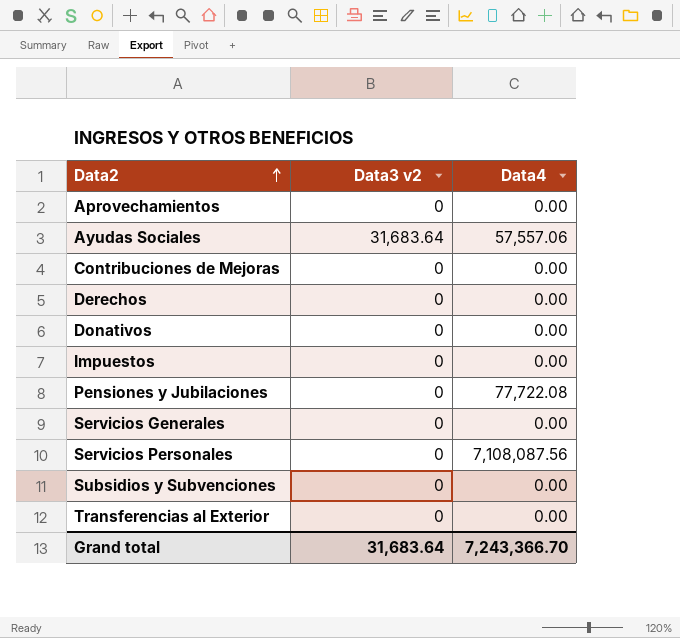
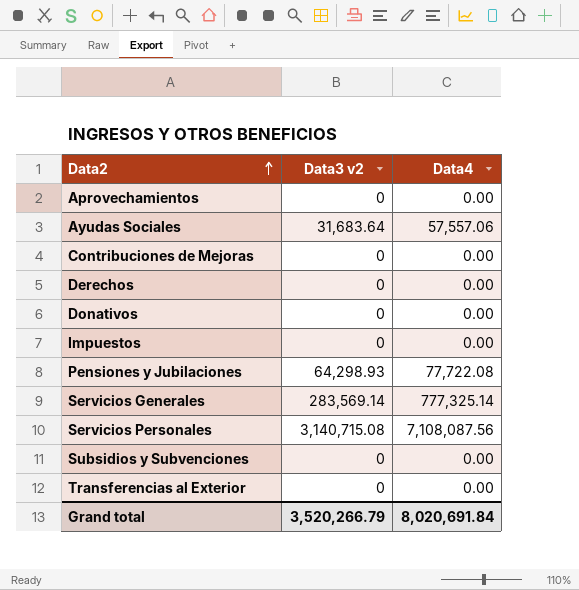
Pensiones y Jubilaciones | Data3 v2: 0 -> 64,298.93
Servicios Generales | Data3 v2: 0 -> 283,569.14
Servicios Generales | Data4: 0.00 -> 777,325.14
Servicios Personales | Data3 v2: 0 -> 3,140,715.08
Grand total | Data3 v2: 31,683.64 -> 3,520,266.79
Grand total | Data4: 7,243,366.70 -> 8,020,691.84

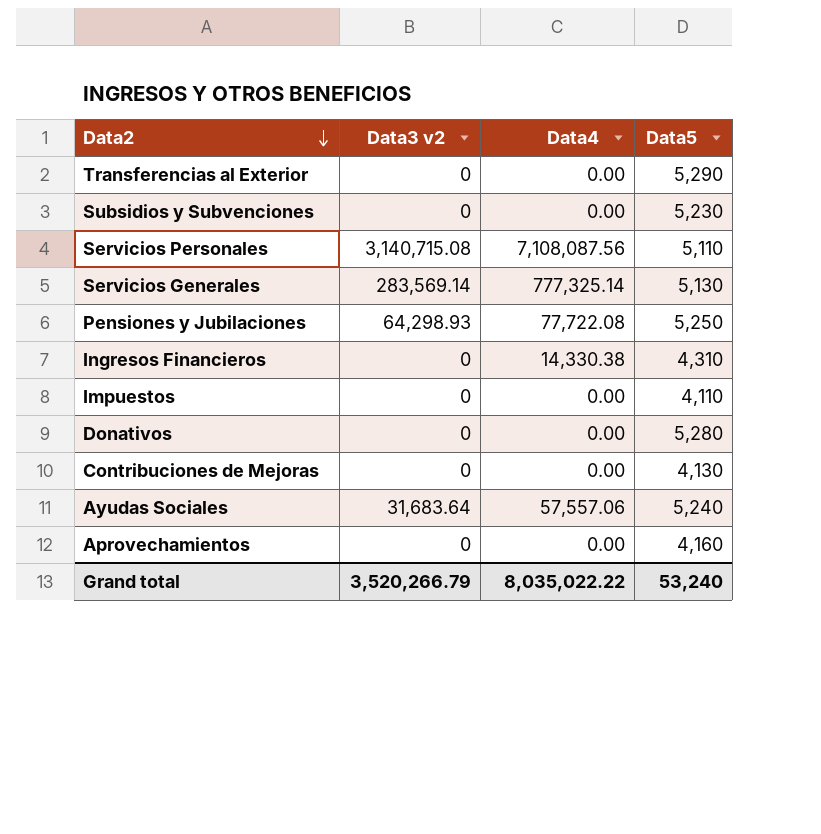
row order: Data2 ascending -> Data2 descending
column Data5 | position: none -> 4
row Derechos: 0 | 0.00 -> none
row Ingresos Financieros: none -> 0 | 14,330.38 | 4,310
Grand total | Data4: 8,020,691.84 -> 8,035,022.22

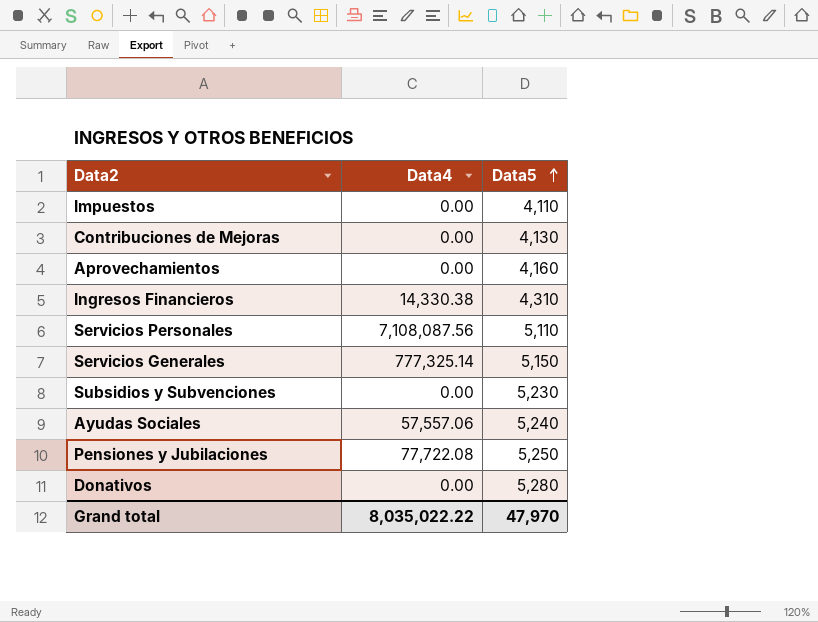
row order: Data2 descending -> Data5 ascending
column Data3 v2 | position: 2 -> none
row Transferencias al Exterior: 0 | 0.00 | 5,290 -> none
Servicios Generales | Data5: 5,130 -> 5,150
Grand total | Data5: 53,240 -> 47,970

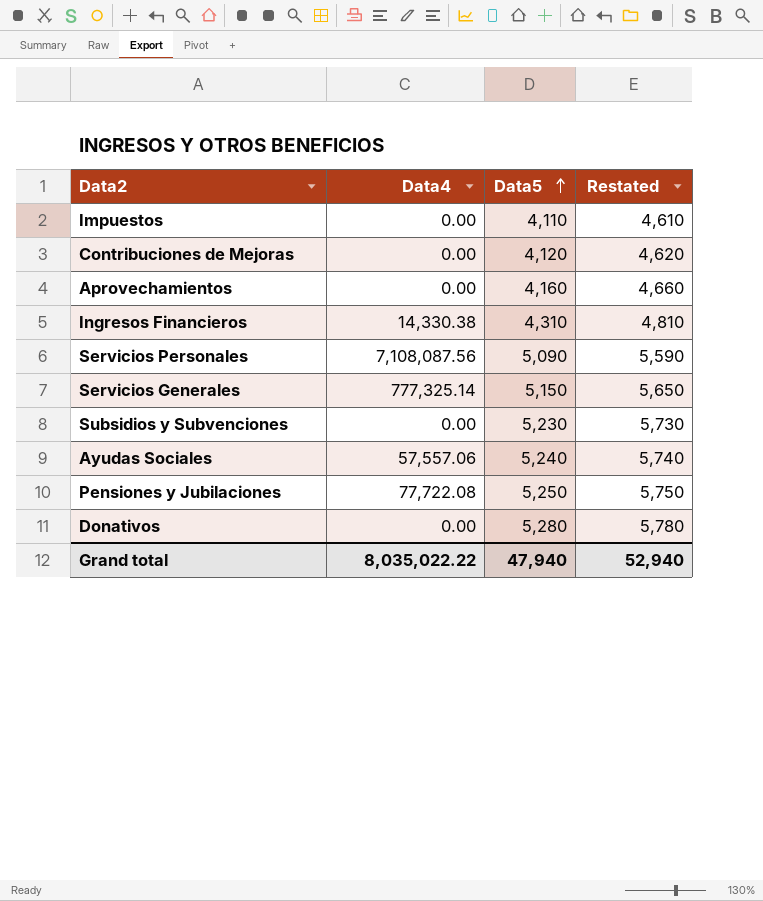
column Restated | formula: none -> [Data5] + 500
Contribuciones de Mejoras | Data5: 4,130 -> 4,120
Servicios Personales | Data5: 5,110 -> 5,090
Grand total | Data5: 47,970 -> 47,940

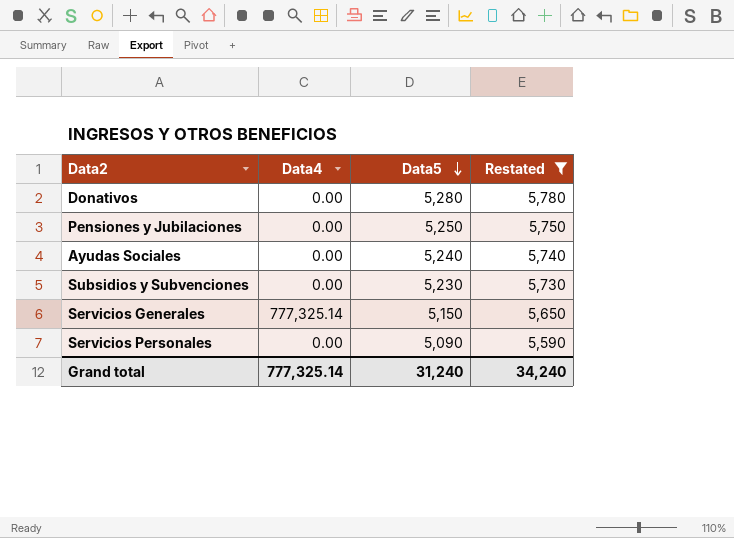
filter: none -> Restated >= 5,590
row order: Data5 ascending -> Data5 descending
Pensiones y Jubilaciones | Data4: 77,722.08 -> 0.00
Ayudas Sociales | Data4: 57,557.06 -> 0.00
Servicios Personales | Data4: 7,108,087.56 -> 0.00
Grand total | Data4: 8,035,022.22 -> 777,325.14
Grand total | Data5: 47,940 -> 31,240
Grand total | Restated: 52,940 -> 34,240

